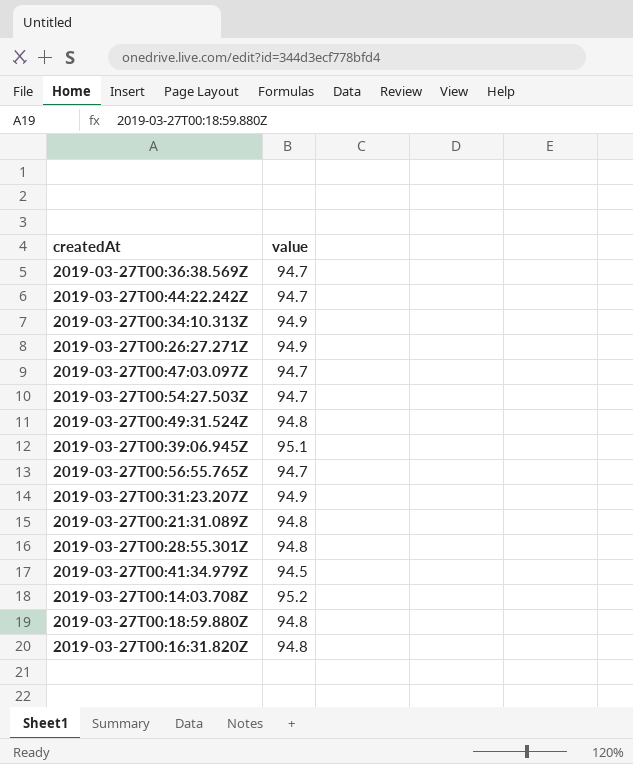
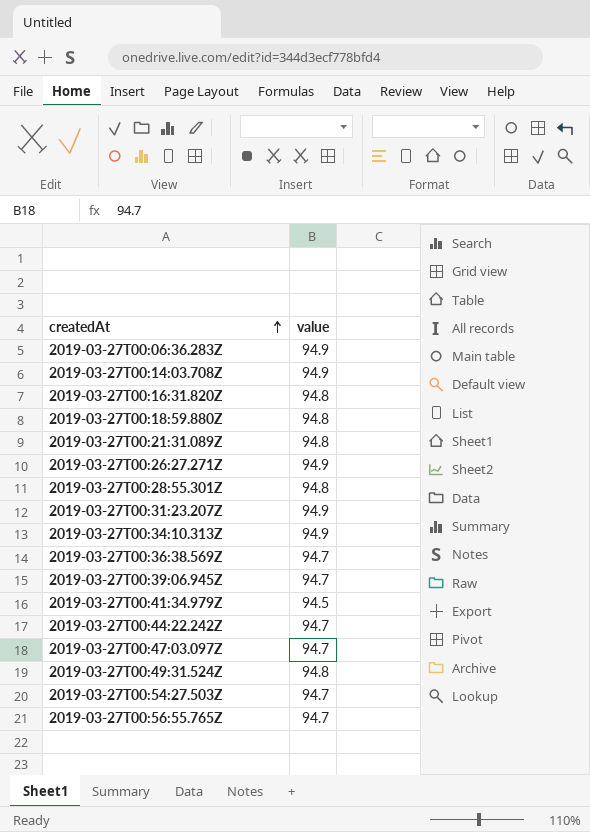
row order: none -> createdAt ascending
row 2019-03-27T00:06:36.283Z: none -> 94.9
2019-03-27T00:14:03.708Z | value: 95.2 -> 94.9
2019-03-27T00:39:06.945Z | value: 95.1 -> 94.7

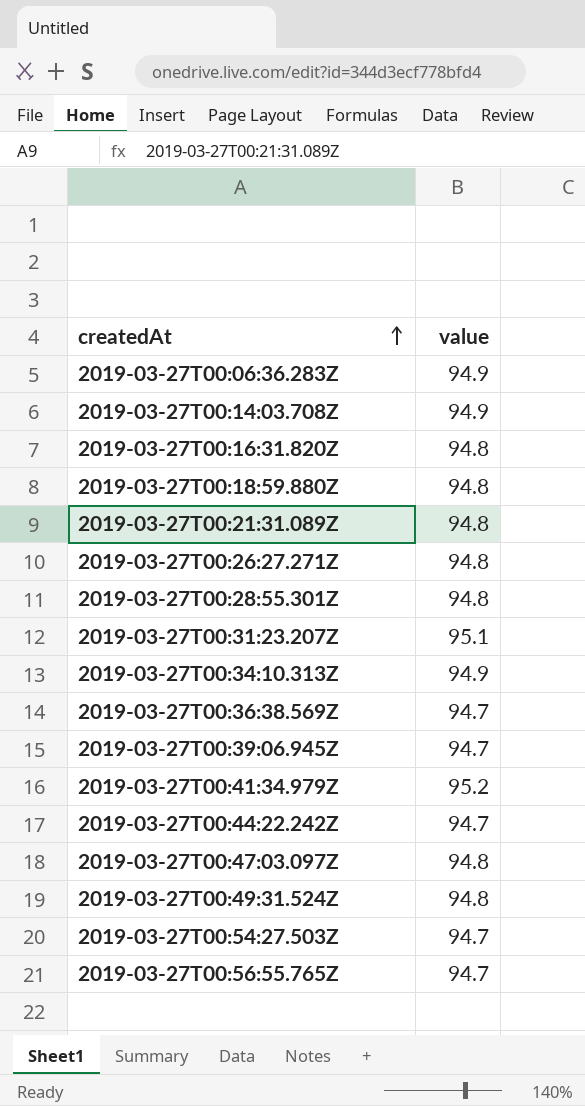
2019-03-27T00:26:27.271Z | value: 94.9 -> 94.8
2019-03-27T00:31:23.207Z | value: 94.9 -> 95.1
2019-03-27T00:41:34.979Z | value: 94.5 -> 95.2
2019-03-27T00:47:03.097Z | value: 94.7 -> 94.8

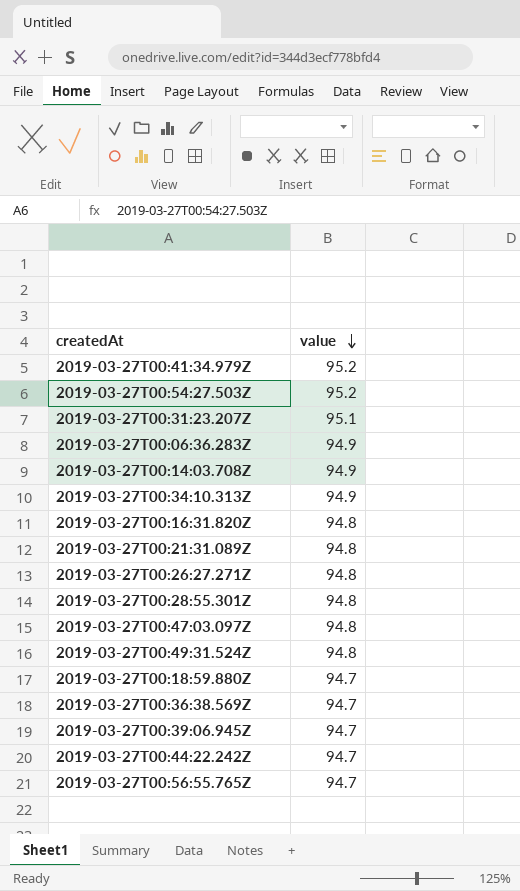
row order: createdAt ascending -> value descending
2019-03-27T00:54:27.503Z | value: 94.7 -> 95.2
2019-03-27T00:18:59.880Z | value: 94.8 -> 94.7

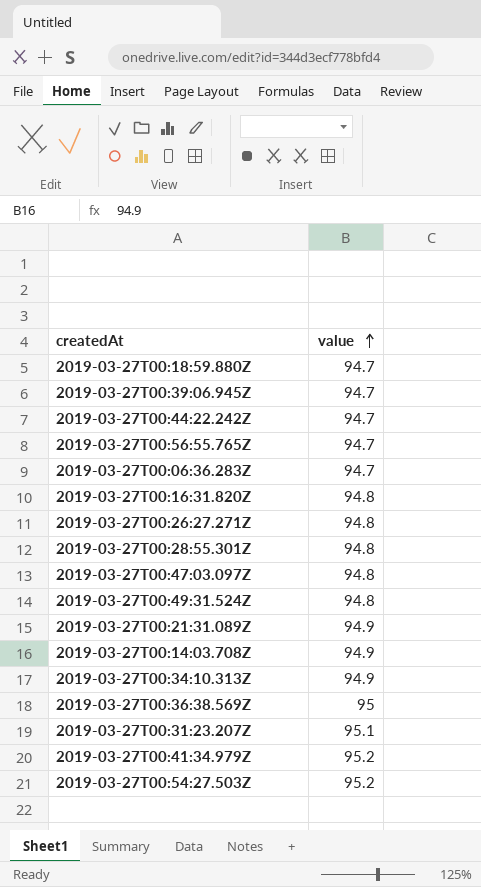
row order: value descending -> value ascending
2019-03-27T00:06:36.283Z | value: 94.9 -> 94.7
2019-03-27T00:21:31.089Z | value: 94.8 -> 94.9
2019-03-27T00:36:38.569Z | value: 94.7 -> 95

